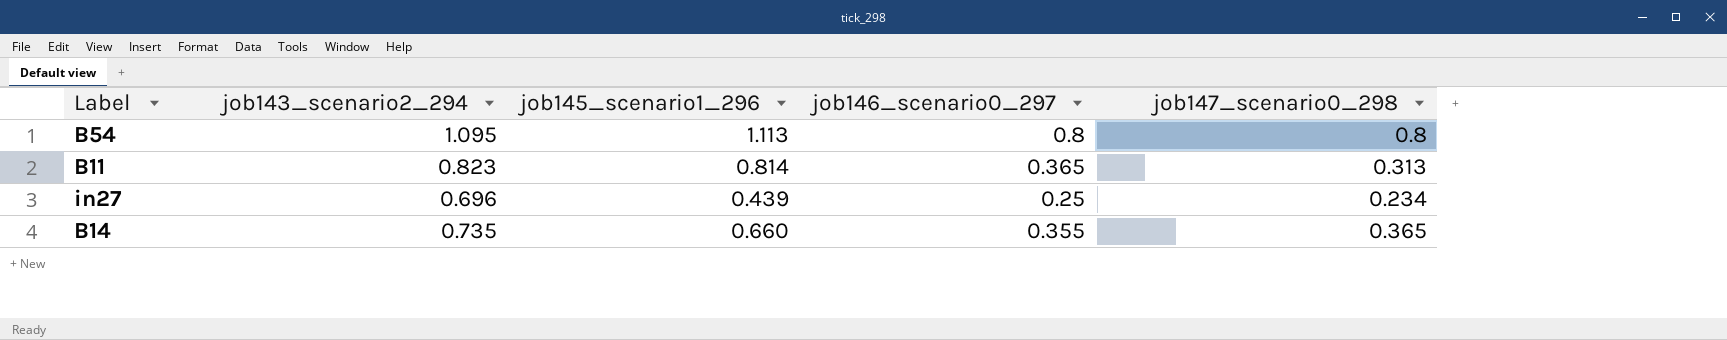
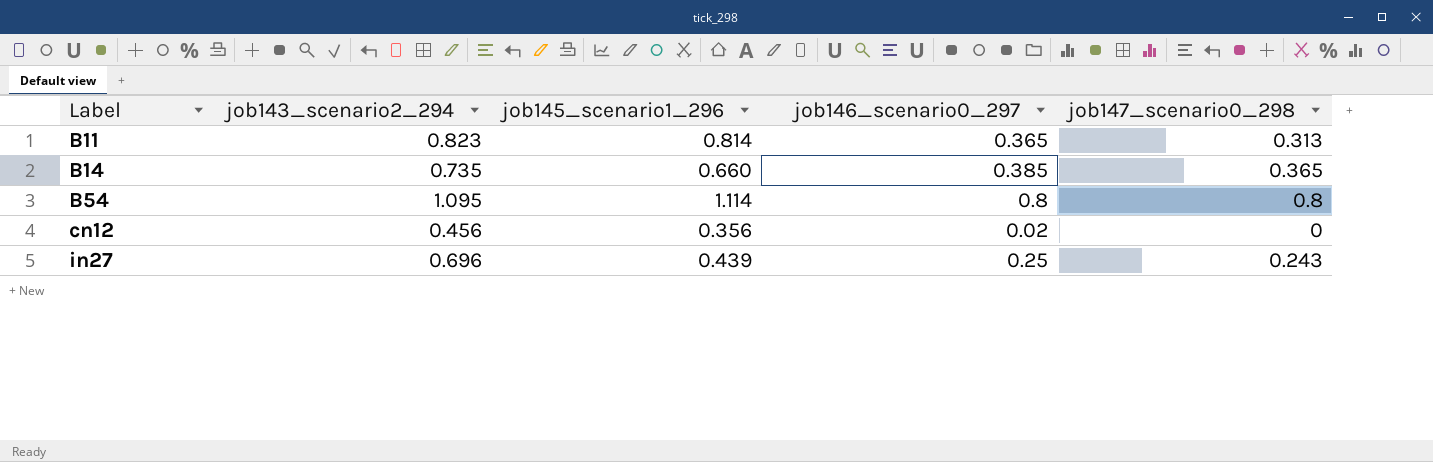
row order: none -> Label ascending
B14 | job146_scenario0_297: 0.355 -> 0.385
B54 | job145_scenario1_296: 1.113 -> 1.114
row cn12: none -> 0.456 | 0.356 | 0.02 | 0
in27 | job147_scenario0_298: 0.234 -> 0.243

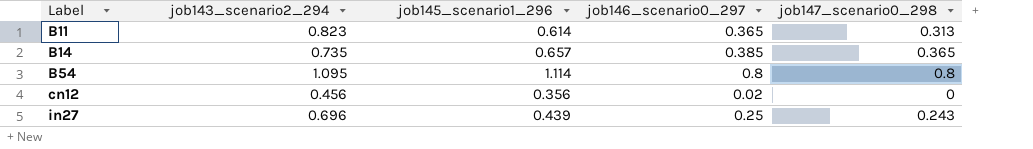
B11 | job145_scenario1_296: 0.814 -> 0.614
B14 | job145_scenario1_296: 0.660 -> 0.657

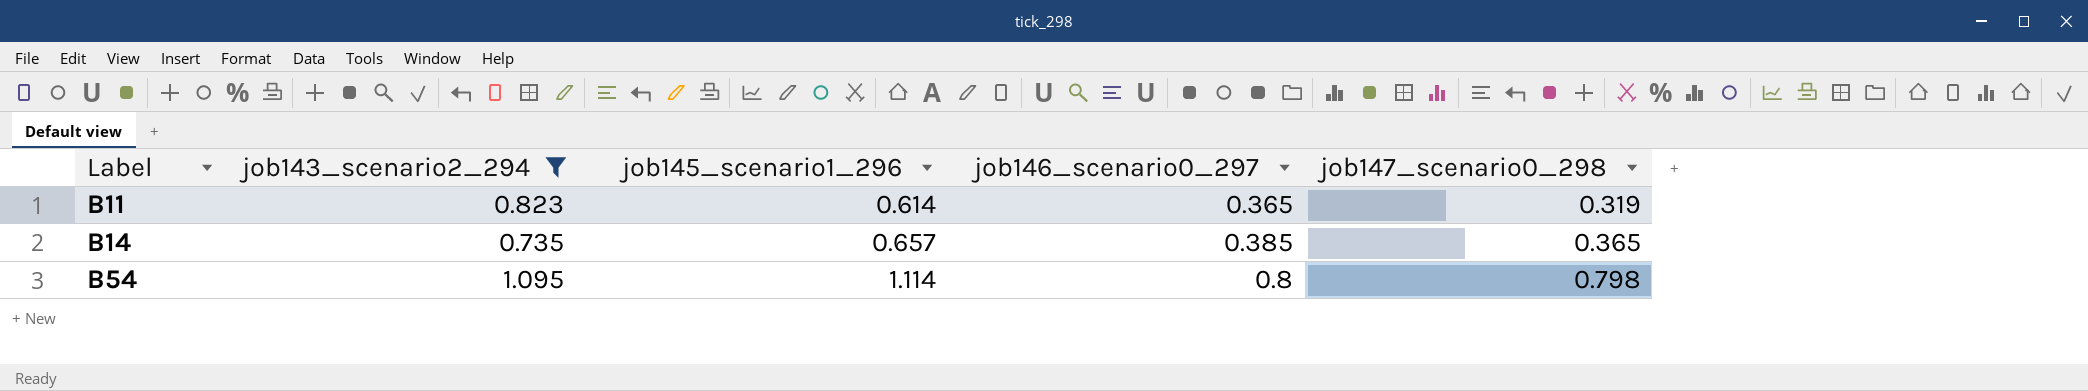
filter: none -> job143_scenario2_294 >= 0.735
B11 | job147_scenario0_298: 0.313 -> 0.319
B54 | job147_scenario0_298: 0.8 -> 0.798

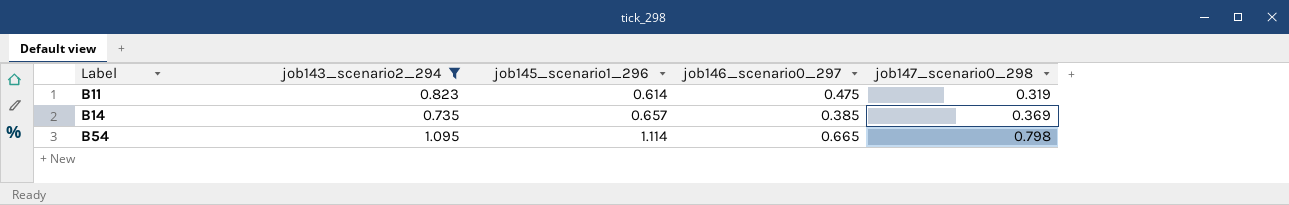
B11 | job146_scenario0_297: 0.365 -> 0.475
B14 | job147_scenario0_298: 0.365 -> 0.369
B54 | job146_scenario0_297: 0.8 -> 0.665

